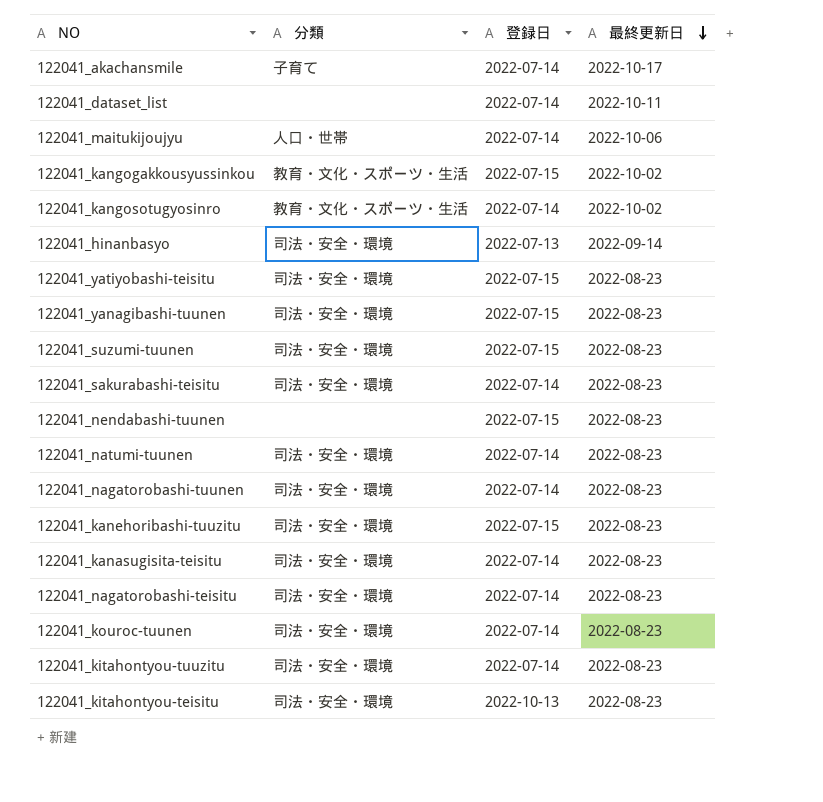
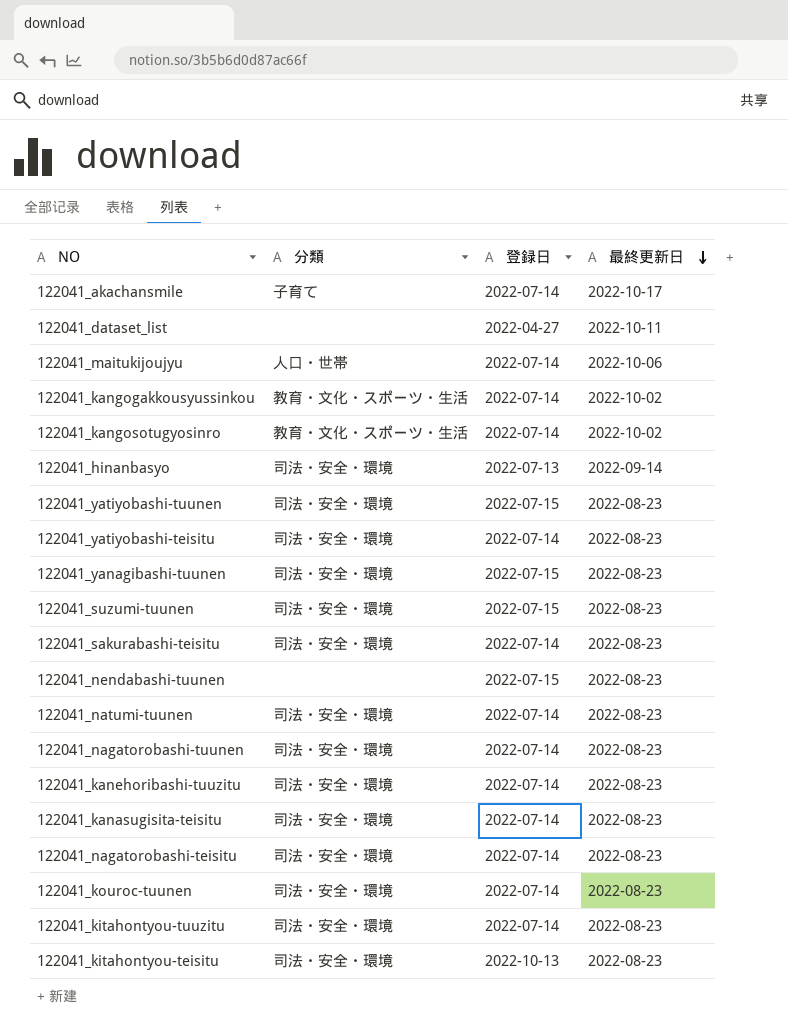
122041_dataset_list | 登録日: 2022-07-14 -> 2022-04-27
122041_kangogakkousyussinkou | 登録日: 2022-07-15 -> 2022-07-14
row 122041_yatiyobashi-tuunen: none -> 司法・安全・環境 | 2022-07-15 | 2022-08-23
122041_yatiyobashi-teisitu | 登録日: 2022-07-15 -> 2022-07-14
122041_kanehoribashi-tuuzitu | 登録日: 2022-07-15 -> 2022-07-14

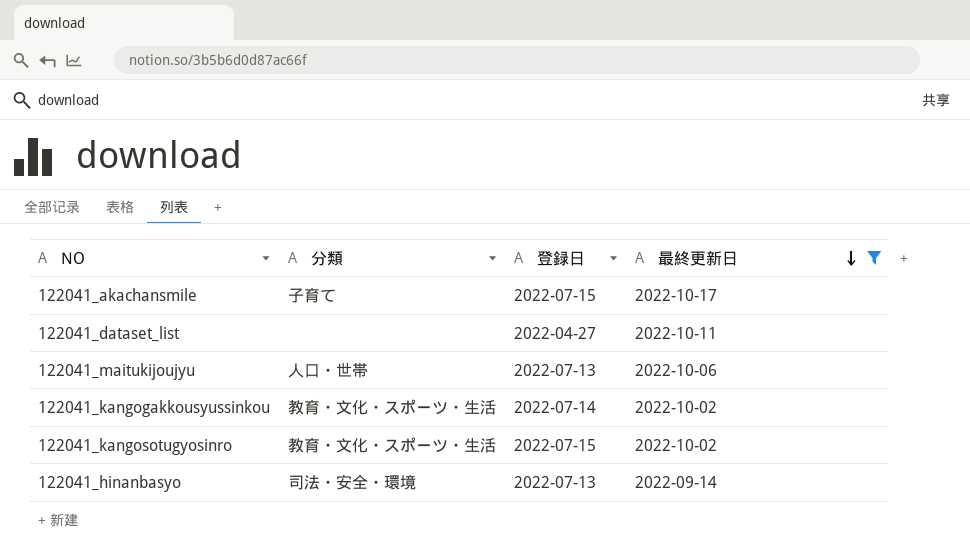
filter: none -> 最終更新日 != 2022-08-23
122041_akachansmile | 登録日: 2022-07-14 -> 2022-07-15
122041_maitukijoujyu | 登録日: 2022-07-14 -> 2022-07-13
122041_kangosotugyosinro | 登録日: 2022-07-14 -> 2022-07-15

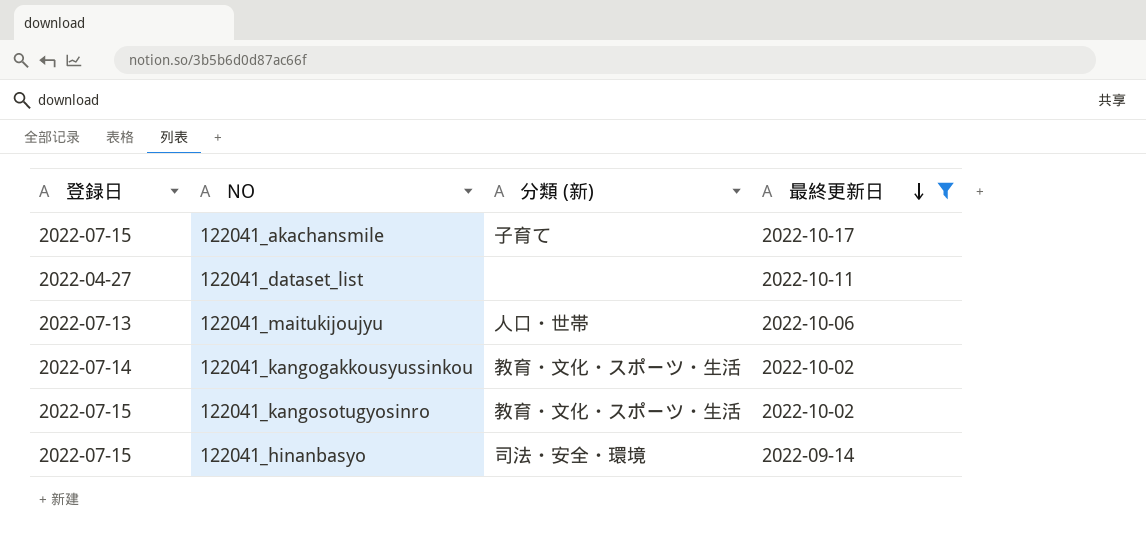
column 登録日 | position: 3 -> 1
column name: 分類 -> 分類 (新)
122041_hinanbasyo | 登録日: 2022-07-13 -> 2022-07-15

